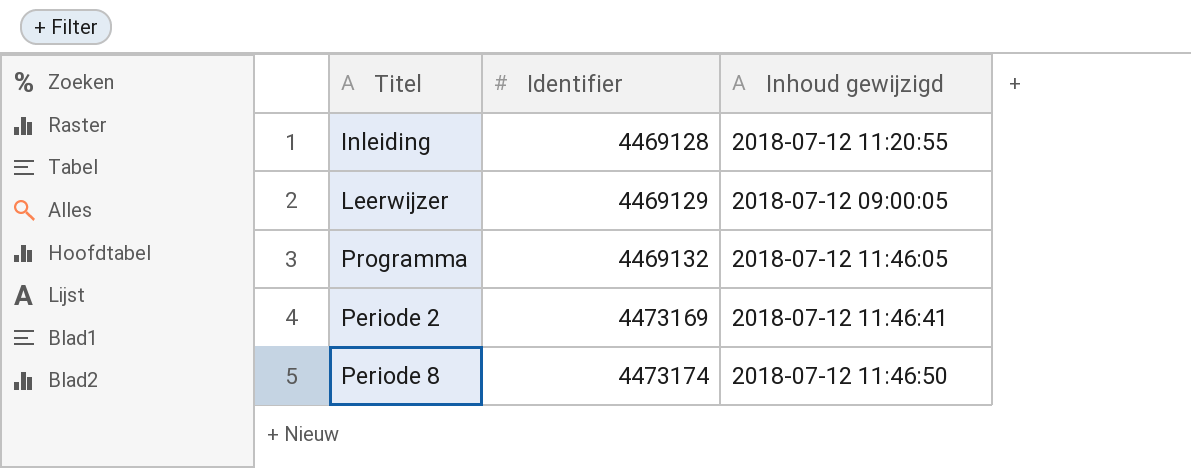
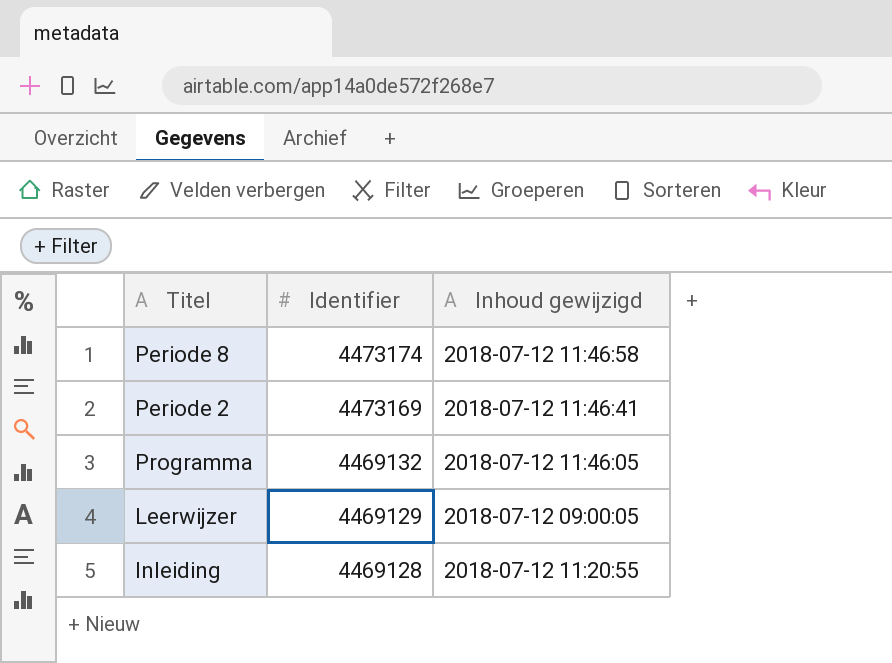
row order: Identifier ascending -> Identifier descending
Periode 8 | Inhoud gewijzigd: 2018-07-12 11:46:50 -> 2018-07-12 11:46:58

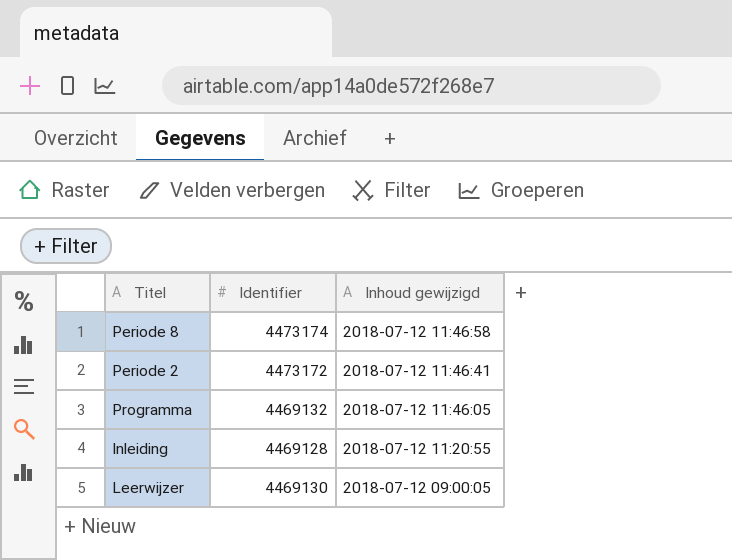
row order: Identifier descending -> Inhoud gewijzigd descending
Periode 2 | Identifier: 4473169 -> 4473172
Leerwijzer | Identifier: 4469129 -> 4469130

